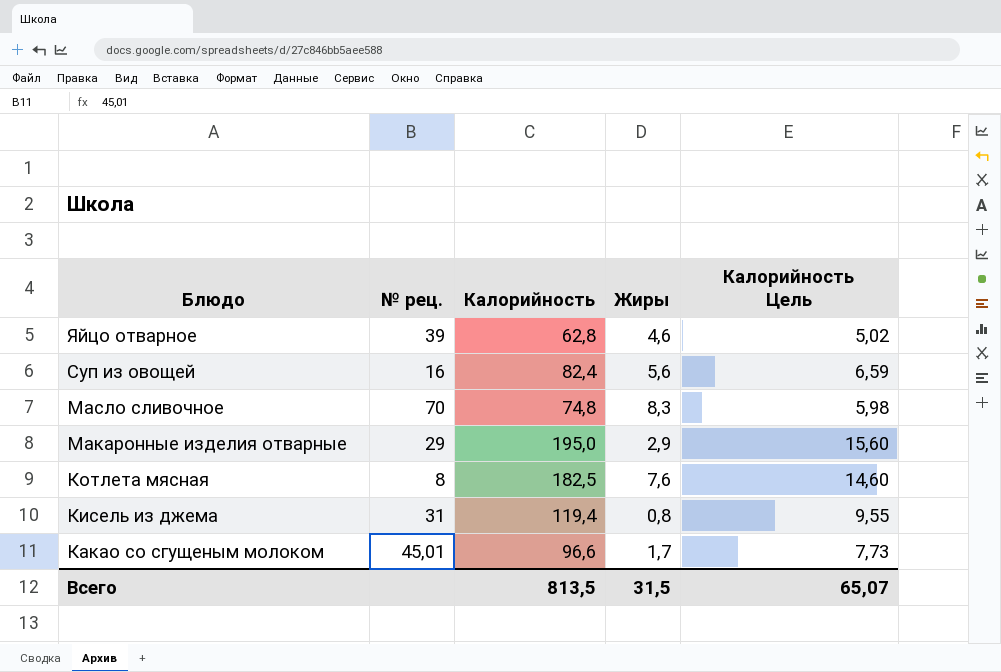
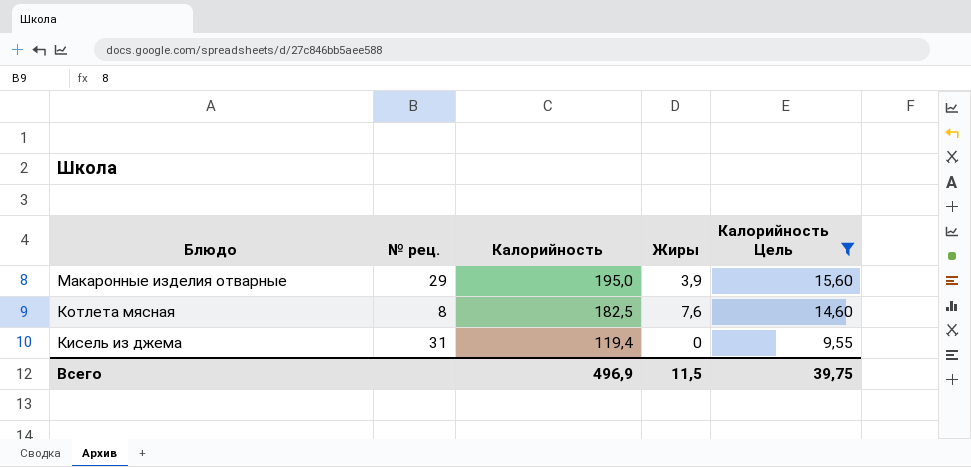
filter: none -> Калорийность Цель >= 9,55
Макаронные изделия отварные | Жиры: 2,9 -> 3,9
Кисель из джема | Жиры: 0,8 -> 0
Всего | Калорийность: 813,5 -> 496,9
Всего | Жиры: 31,5 -> 11,5
Всего | Калорийность Цель: 65,07 -> 39,75

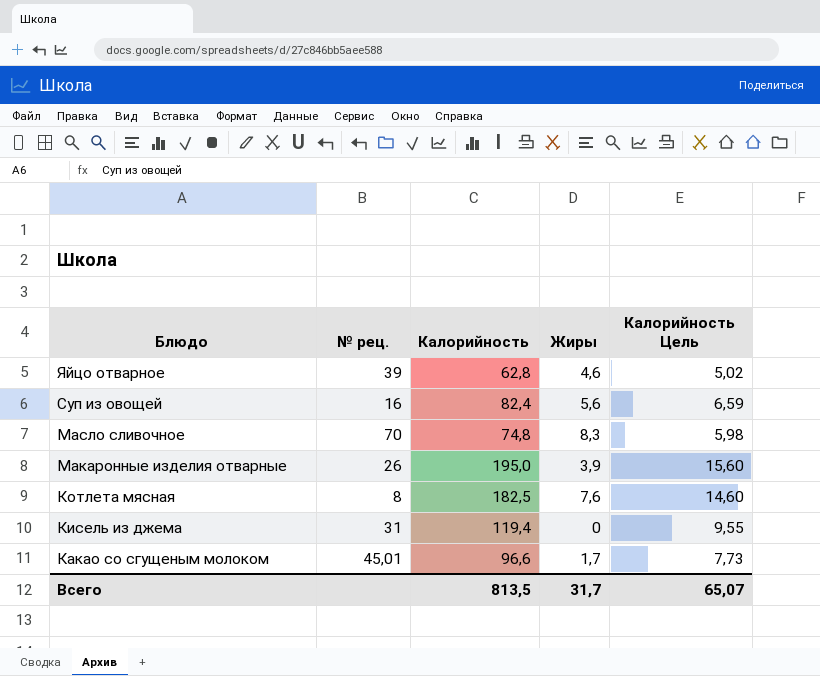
filter: Калорийность Цель >= 9,55 -> none
Макаронные изделия отварные | № рец.: 29 -> 26
Всего | Калорийность: 496,9 -> 813,5
Всего | Жиры: 11,5 -> 31,7
Всего | Калорийность Цель: 39,75 -> 65,07

